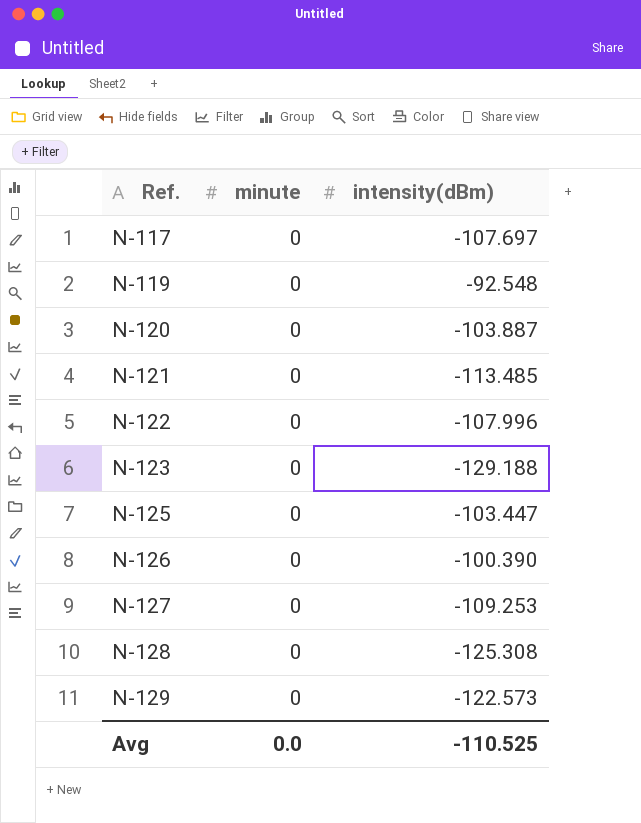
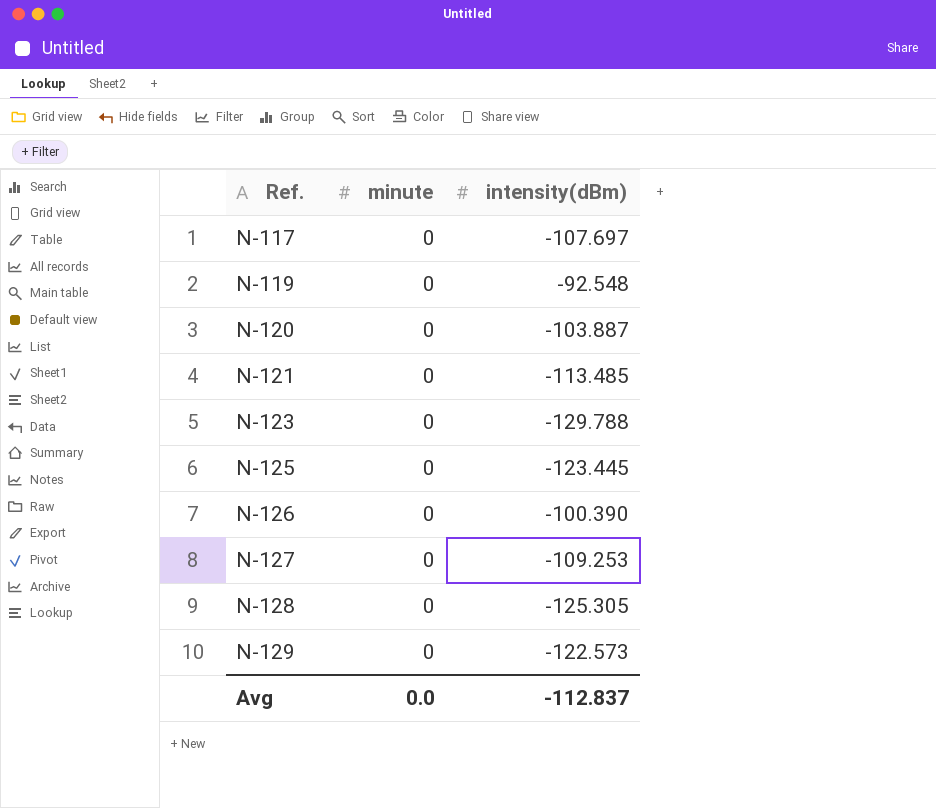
row N-122: 0 | -107.996 -> none
N-123 | intensity(dBm): -129.188 -> -129.788
N-125 | intensity(dBm): -103.447 -> -123.445
N-128 | intensity(dBm): -125.308 -> -125.305
Avg | intensity(dBm): -110.525 -> -112.837

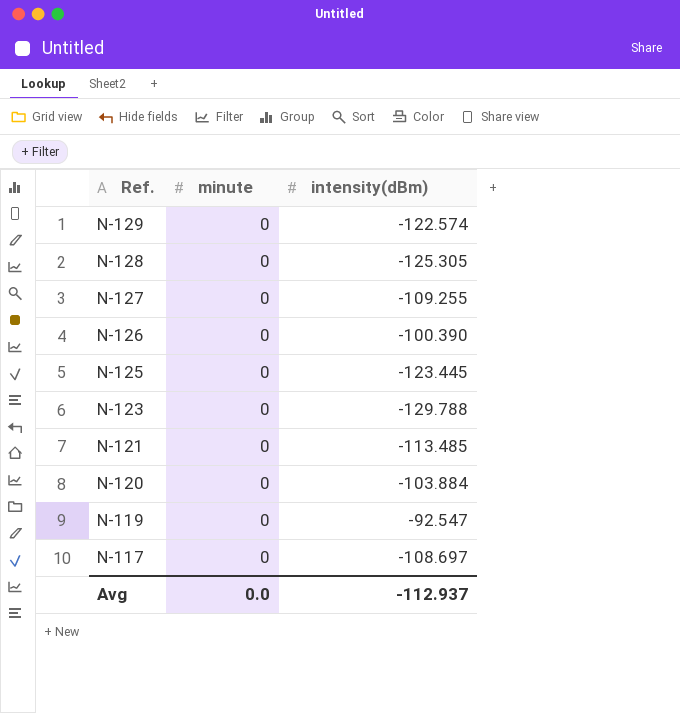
row order: Ref. ascending -> Ref. descending
N-129 | intensity(dBm): -122.573 -> -122.574
N-127 | intensity(dBm): -109.253 -> -109.255
N-120 | intensity(dBm): -103.887 -> -103.884
N-119 | intensity(dBm): -92.548 -> -92.547
N-117 | intensity(dBm): -107.697 -> -108.697
Avg | intensity(dBm): -112.837 -> -112.937

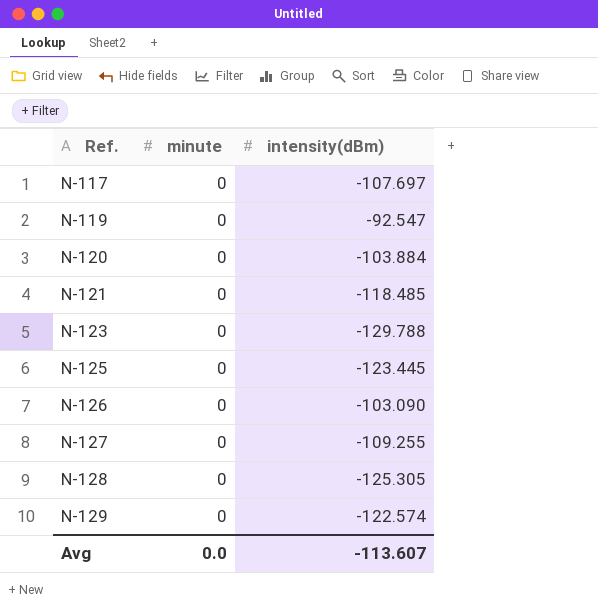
row order: Ref. descending -> Ref. ascending
N-117 | intensity(dBm): -108.697 -> -107.697
N-121 | intensity(dBm): -113.485 -> -118.485
N-126 | intensity(dBm): -100.390 -> -103.090
Avg | intensity(dBm): -112.937 -> -113.607

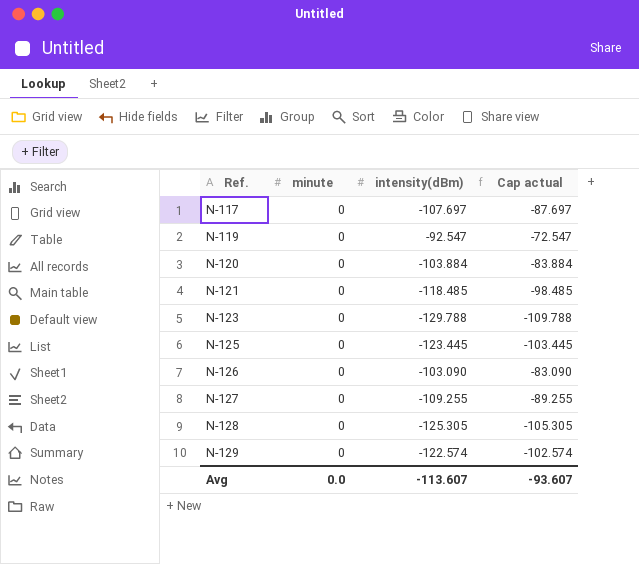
column Cap actual | formula: none -> [intensity(dBm)] + 20

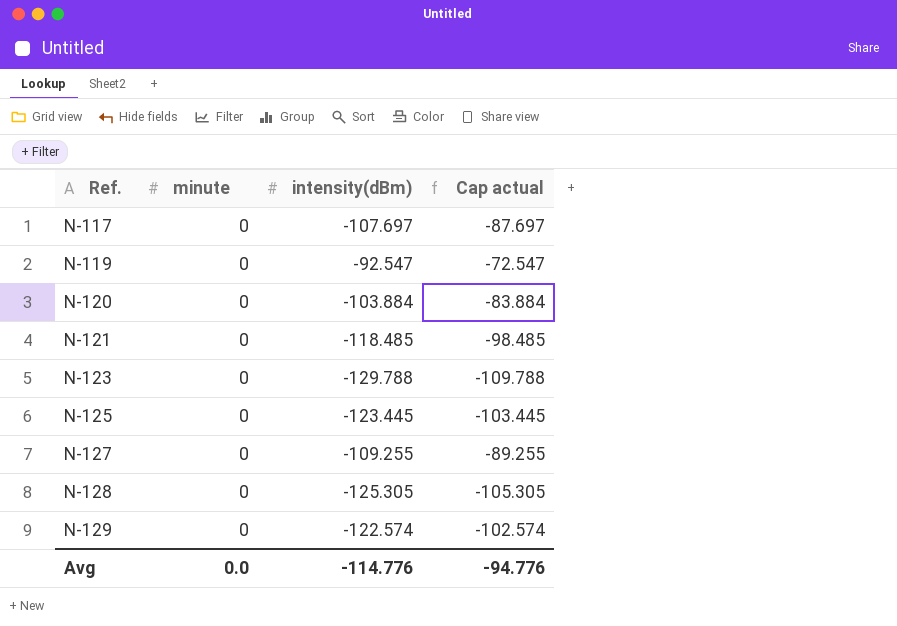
row N-126: 0 | -103.090 | -83.090 -> none
Avg | intensity(dBm): -113.607 -> -114.776
Avg | Cap actual: -93.607 -> -94.776

